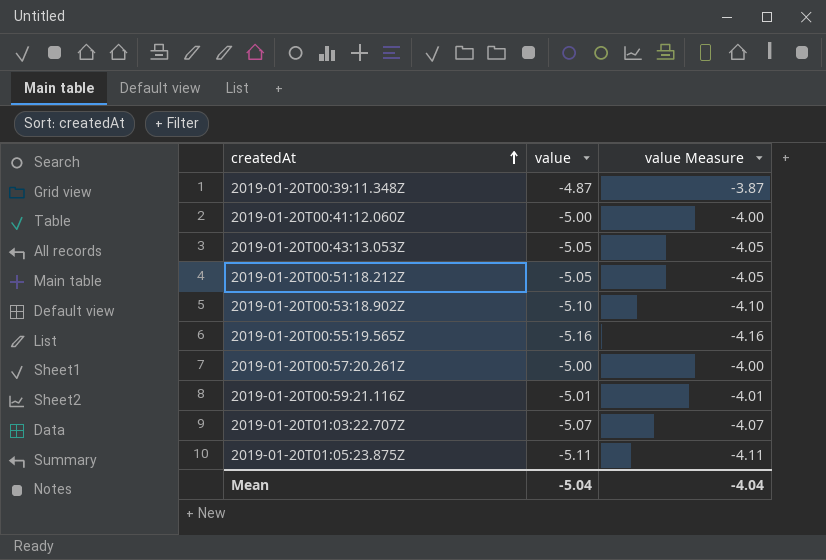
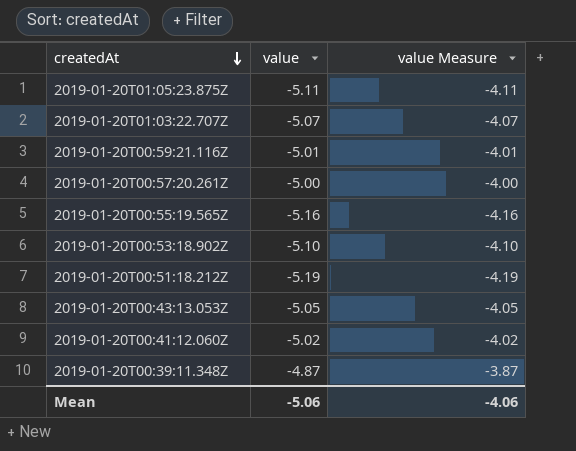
row order: createdAt ascending -> createdAt descending
2019-01-20T00:51:18.212Z | value: -5.05 -> -5.19
2019-01-20T00:51:18.212Z | value Measure: -4.05 -> -4.19
2019-01-20T00:41:12.060Z | value: -5.00 -> -5.02
2019-01-20T00:41:12.060Z | value Measure: -4.00 -> -4.02
Mean | value: -5.04 -> -5.06
Mean | value Measure: -4.04 -> -4.06

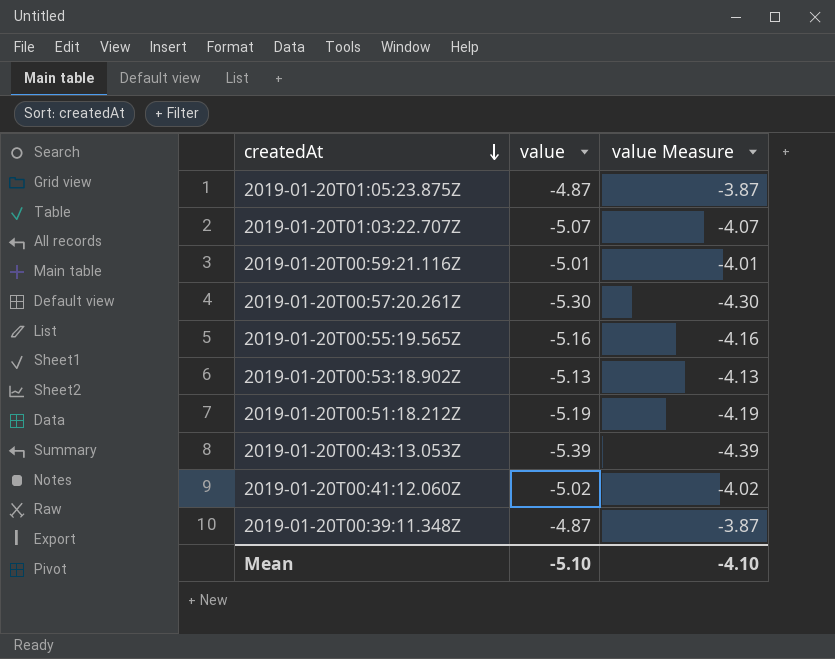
2019-01-20T01:05:23.875Z | value: -5.11 -> -4.87
2019-01-20T01:05:23.875Z | value Measure: -4.11 -> -3.87
2019-01-20T00:57:20.261Z | value: -5.00 -> -5.30
2019-01-20T00:57:20.261Z | value Measure: -4.00 -> -4.30
2019-01-20T00:53:18.902Z | value: -5.10 -> -5.13
2019-01-20T00:53:18.902Z | value Measure: -4.10 -> -4.13
2019-01-20T00:43:13.053Z | value: -5.05 -> -5.39
2019-01-20T00:43:13.053Z | value Measure: -4.05 -> -4.39
Mean | value: -5.06 -> -5.10
Mean | value Measure: -4.06 -> -4.10

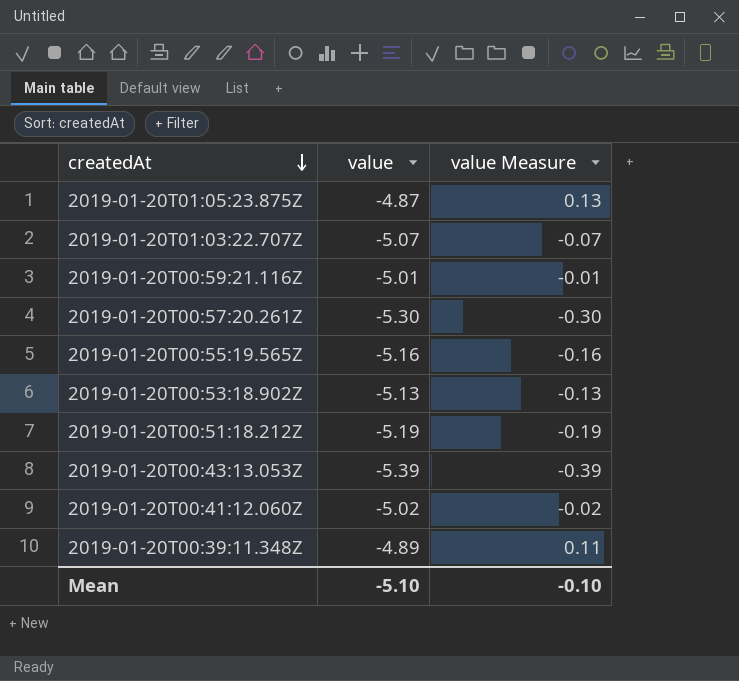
column value Measure | formula: [value] + 1 -> [value] + 5
2019-01-20T00:39:11.348Z | value: -4.87 -> -4.89
Mean | value Measure: -4.10 -> -0.10

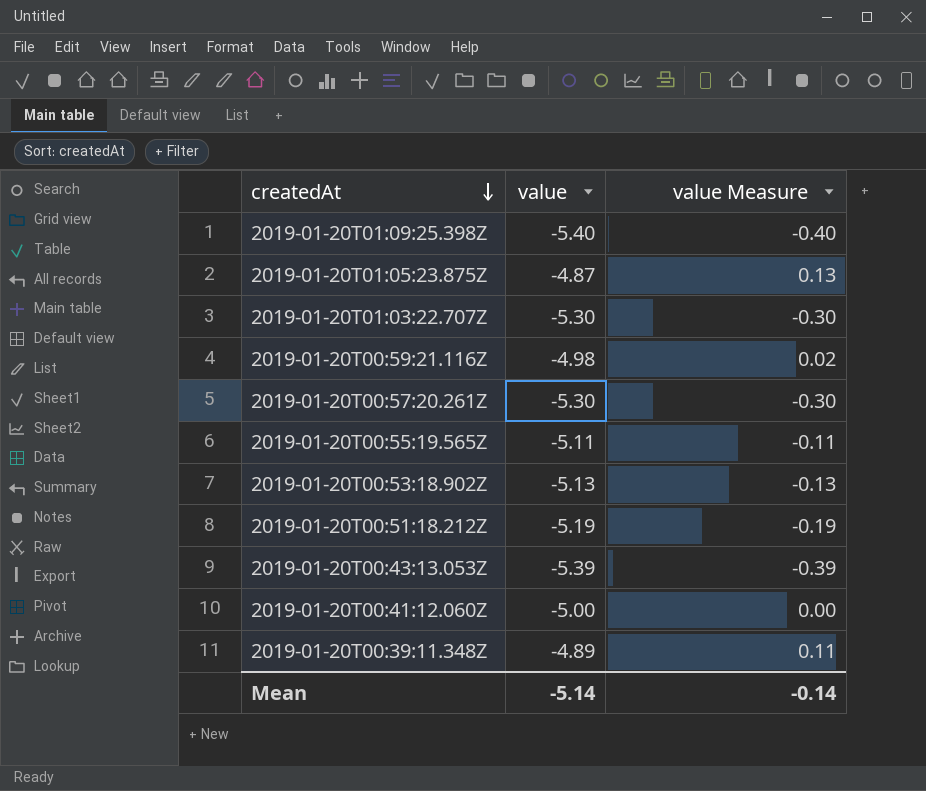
row 2019-01-20T01:09:25.398Z: none -> -5.40 | -0.40
2019-01-20T01:03:22.707Z | value: -5.07 -> -5.30
2019-01-20T01:03:22.707Z | value Measure: -0.07 -> -0.30
2019-01-20T00:59:21.116Z | value: -5.01 -> -4.98
2019-01-20T00:59:21.116Z | value Measure: -0.01 -> 0.02
2019-01-20T00:55:19.565Z | value: -5.16 -> -5.11
2019-01-20T00:55:19.565Z | value Measure: -0.16 -> -0.11
2019-01-20T00:41:12.060Z | value: -5.02 -> -5.00
2019-01-20T00:41:12.060Z | value Measure: -0.02 -> 0.00
Mean | value: -5.10 -> -5.14
Mean | value Measure: -0.10 -> -0.14

